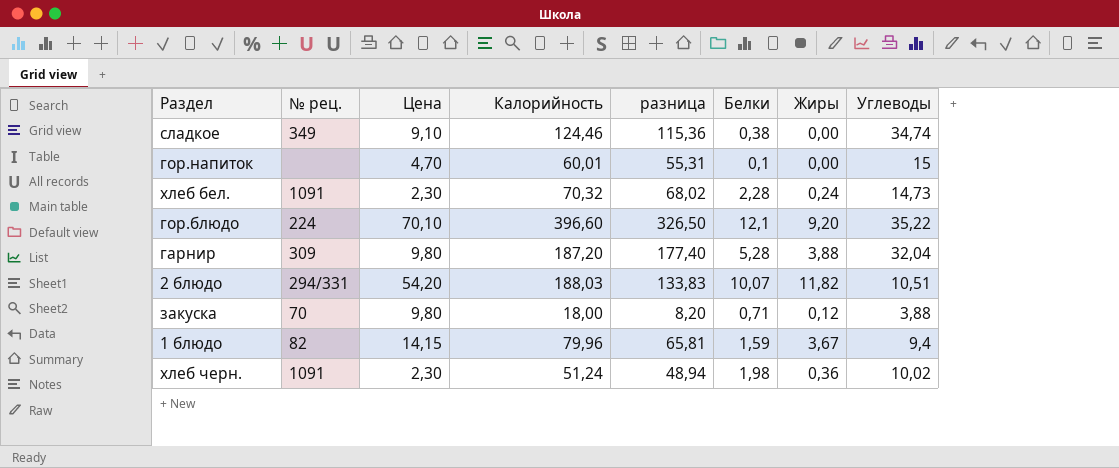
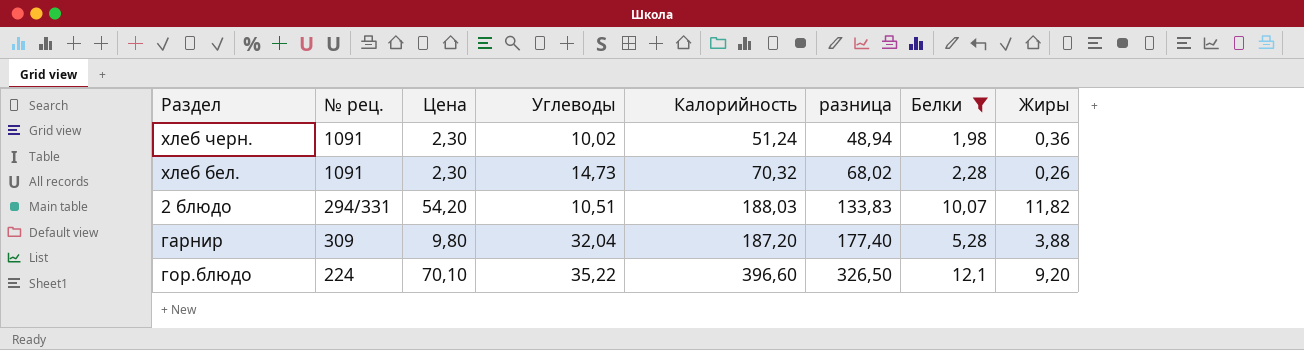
filter: none -> Белки >= 1,98
row order: none -> разница ascending
column Углеводы | position: 8 -> 4
хлеб бел. | Жиры: 0,24 -> 0,26

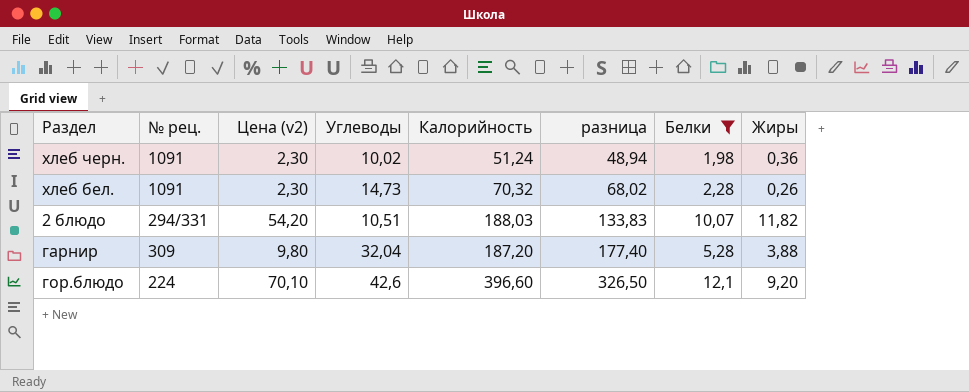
column name: Цена -> Цена (v2)
гор.блюдо | Углеводы: 35,22 -> 42,6

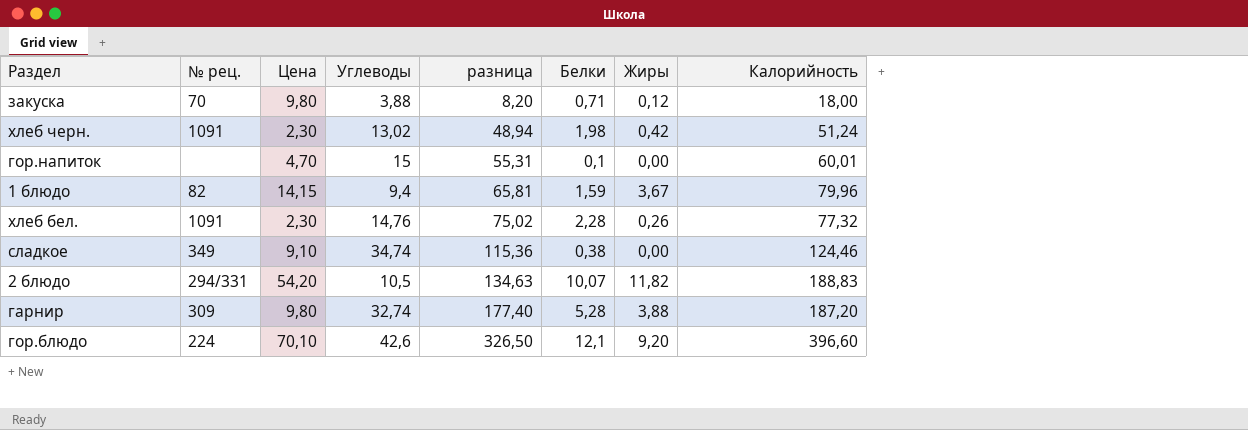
filter: Белки >= 1,98 -> none
column name: Цена (v2) -> Цена
column Калорийность | position: 5 -> 8
хлеб черн. | Углеводы: 10,02 -> 13,02
хлеб черн. | Жиры: 0,36 -> 0,42
хлеб бел. | Углеводы: 14,73 -> 14,76
хлеб бел. | разница: 68,02 -> 75,02
хлеб бел. | Калорийность: 70,32 -> 77,32
2 блюдо | Углеводы: 10,51 -> 10,5
2 блюдо | разница: 133,83 -> 134,63
2 блюдо | Калорийность: 188,03 -> 188,83
гарнир | Углеводы: 32,04 -> 32,74

